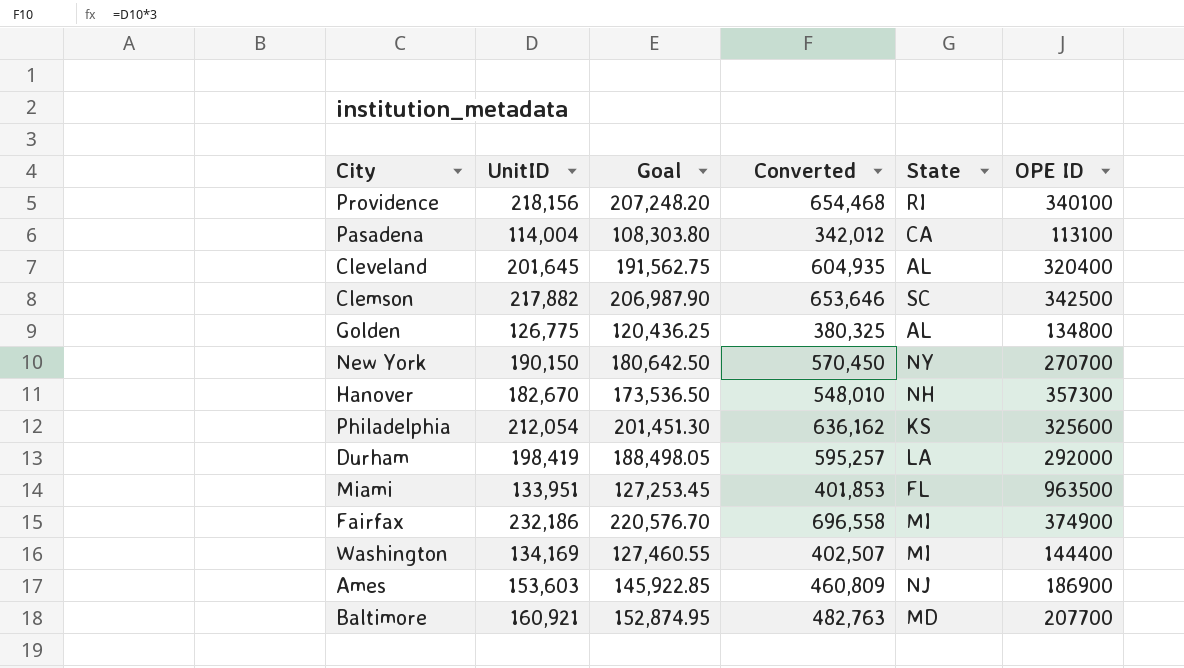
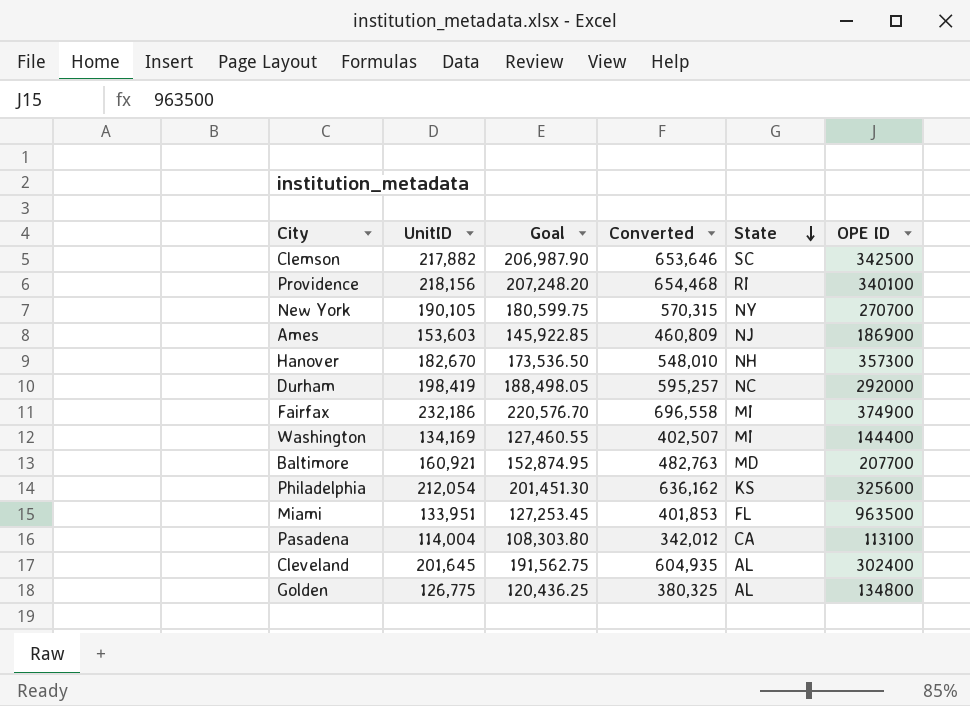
row order: none -> State descending
New York | UnitID: 190,150 -> 190,105
New York | Goal: 180,642.50 -> 180,599.75
New York | Converted: 570,450 -> 570,315
Durham | State: LA -> NC
Cleveland | OPE ID: 320400 -> 302400

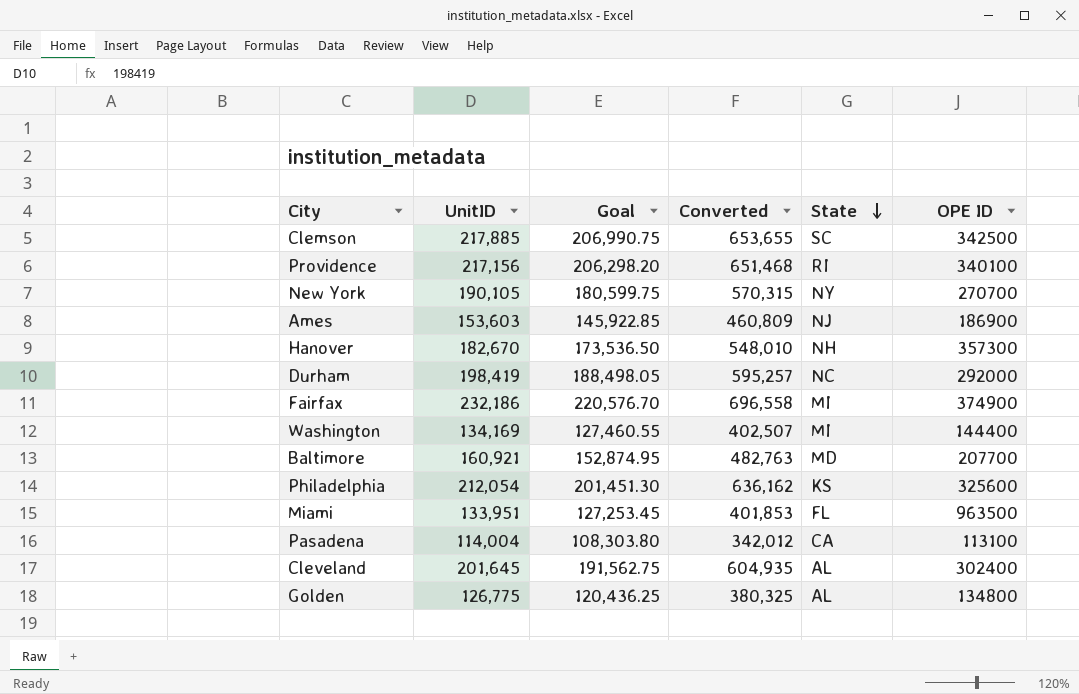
Clemson | UnitID: 217,882 -> 217,885
Clemson | Goal: 206,987.90 -> 206,990.75
Clemson | Converted: 653,646 -> 653,655
Providence | UnitID: 218,156 -> 217,156
Providence | Goal: 207,248.20 -> 206,298.20
Providence | Converted: 654,468 -> 651,468

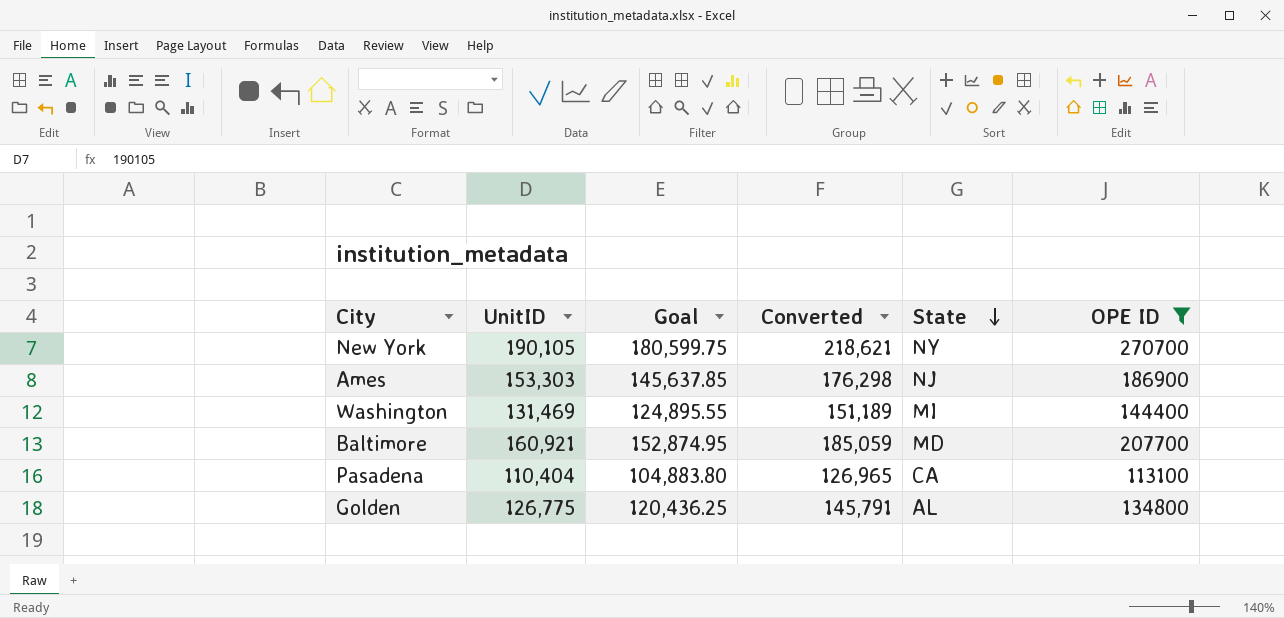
filter: none -> OPE ID <= 270700
column Converted | formula: [UnitID] * 3 -> [UnitID] * 1.15
Ames | UnitID: 153,603 -> 153,303
Ames | Goal: 145,922.85 -> 145,637.85
Washington | UnitID: 134,169 -> 131,469
Washington | Goal: 127,460.55 -> 124,895.55
Pasadena | UnitID: 114,004 -> 110,404
Pasadena | Goal: 108,303.80 -> 104,883.80

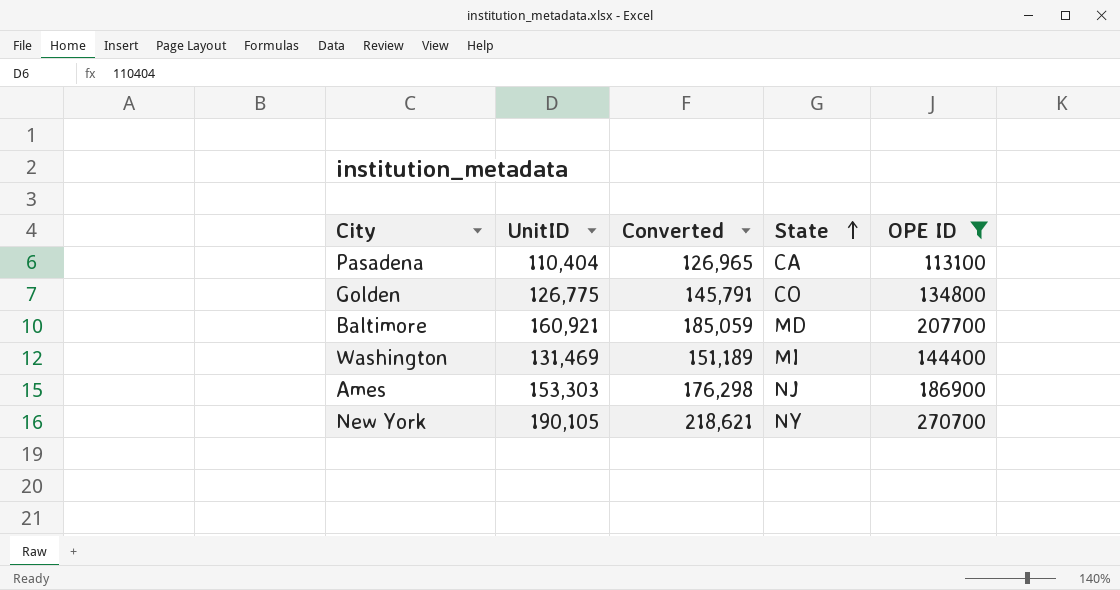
row order: State descending -> State ascending
column Goal | formula: [UnitID] * 0.95 -> none
Golden | State: AL -> CO

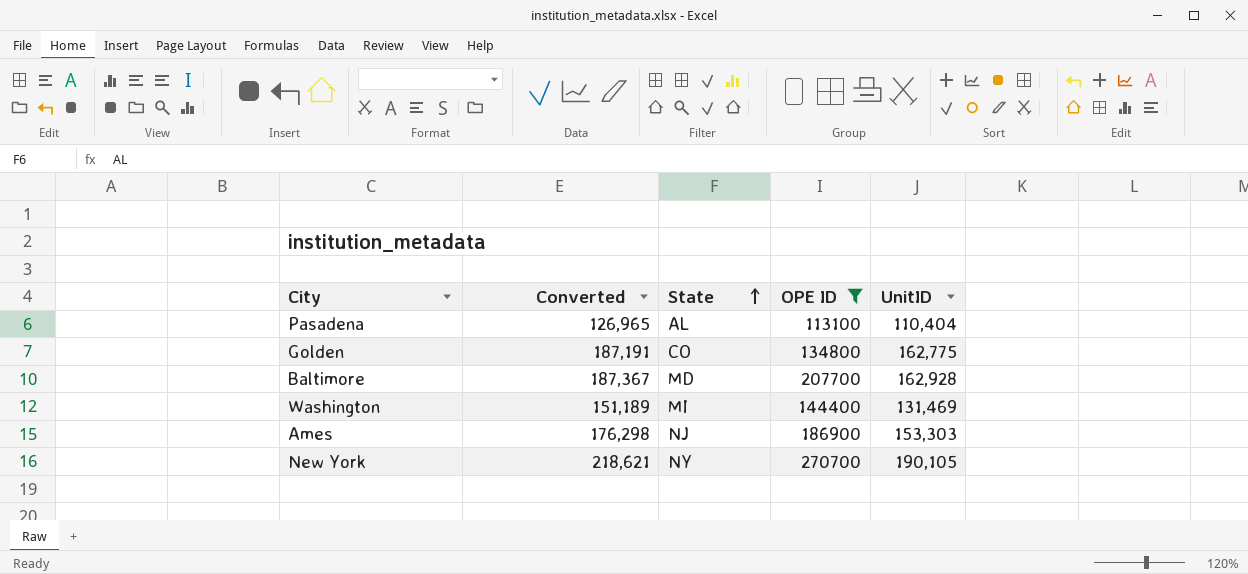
column UnitID | position: 2 -> 5
Pasadena | State: CA -> AL
Golden | Converted: 145,791 -> 187,191
Golden | UnitID: 126,775 -> 162,775
Baltimore | Converted: 185,059 -> 187,367
Baltimore | UnitID: 160,921 -> 162,928

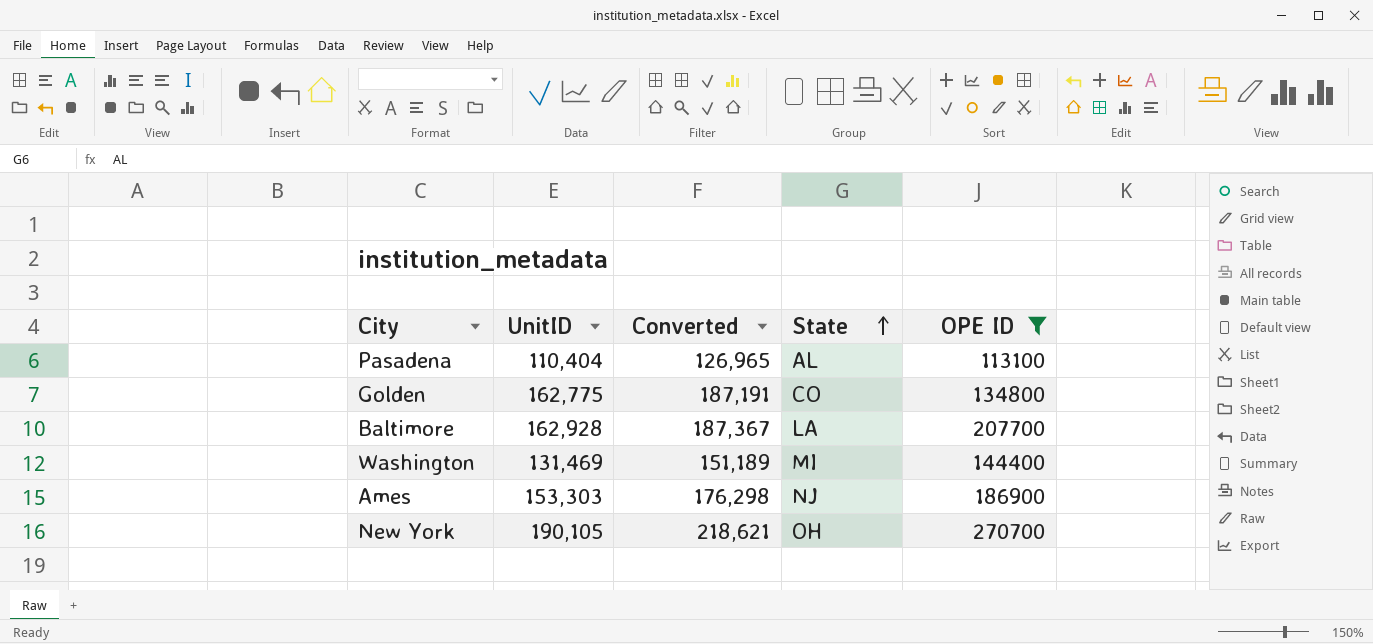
column UnitID | position: 5 -> 2
Baltimore | State: MD -> LA
New York | State: NY -> OH

